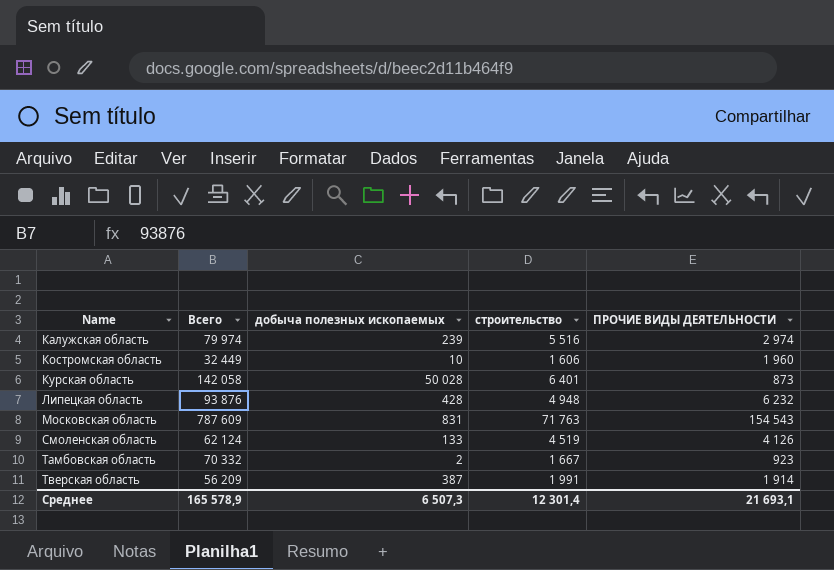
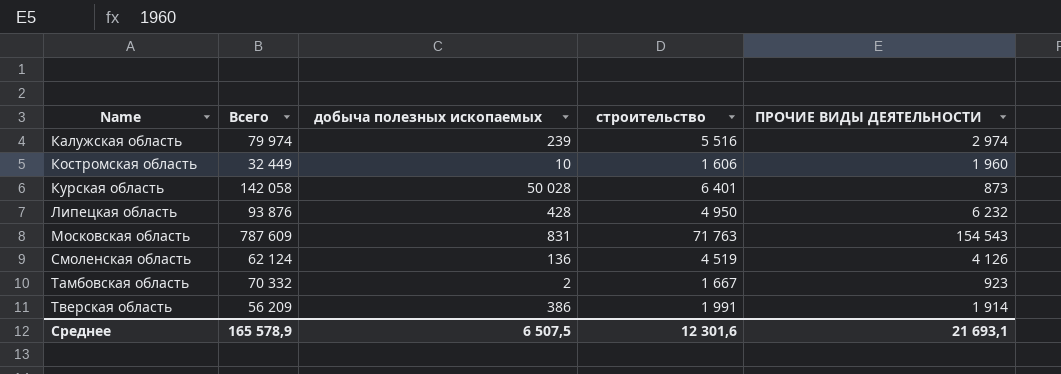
Липецкая область | строительство: 4 948 -> 4 950
Смоленская область | добыча полезных ископаемых: 133 -> 136
Тверская область | добыча полезных ископаемых: 387 -> 386
Среднее | добыча полезных ископаемых: 6 507,3 -> 6 507,5
Среднее | строительство: 12 301,4 -> 12 301,6

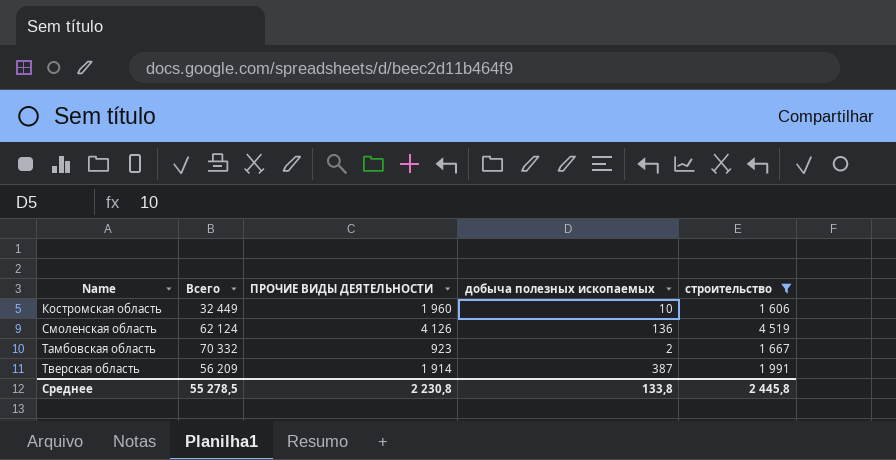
filter: none -> строительство <= 4 519
column ПРОЧИЕ ВИДЫ ДЕЯТЕЛЬНОСТИ | position: 5 -> 3
Тверская область | добыча полезных ископаемых: 386 -> 387
Среднее | Всего: 165 578,9 -> 55 278,5
Среднее | ПРОЧИЕ ВИДЫ ДЕЯТЕЛЬНОСТИ: 21 693,1 -> 2 230,8
Среднее | добыча полезных ископаемых: 6 507,5 -> 133,8
Среднее | строительство: 12 301,6 -> 2 445,8

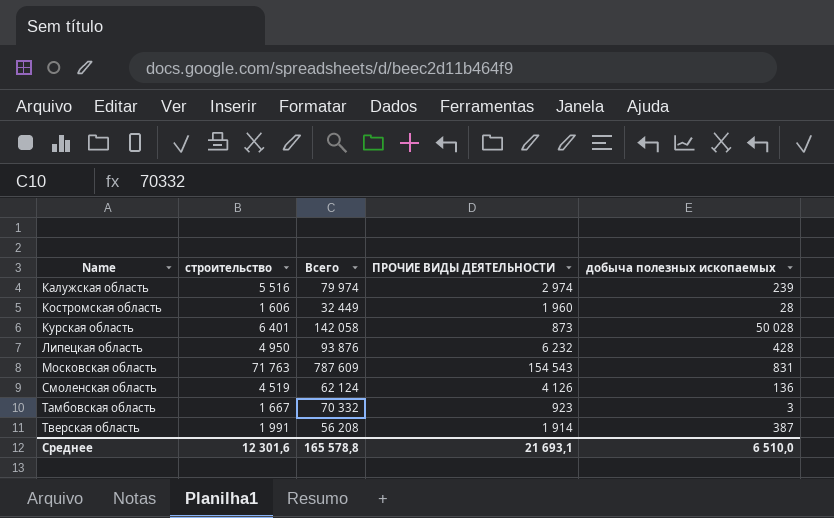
filter: строительство <= 4 519 -> none
column строительство | position: 5 -> 2
Костромская область | добыча полезных ископаемых: 10 -> 28
Тамбовская область | добыча полезных ископаемых: 2 -> 3
Тверская область | Всего: 56 209 -> 56 208
Среднее | строительство: 2 445,8 -> 12 301,6
Среднее | Всего: 55 278,5 -> 165 578,8
Среднее | ПРОЧИЕ ВИДЫ ДЕЯТЕЛЬНОСТИ: 2 230,8 -> 21 693,1
Среднее | добыча полезных ископаемых: 133,8 -> 6 510,0

